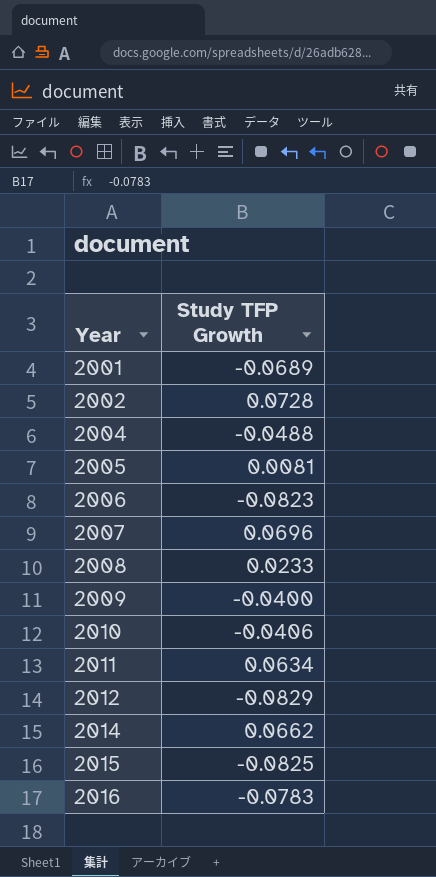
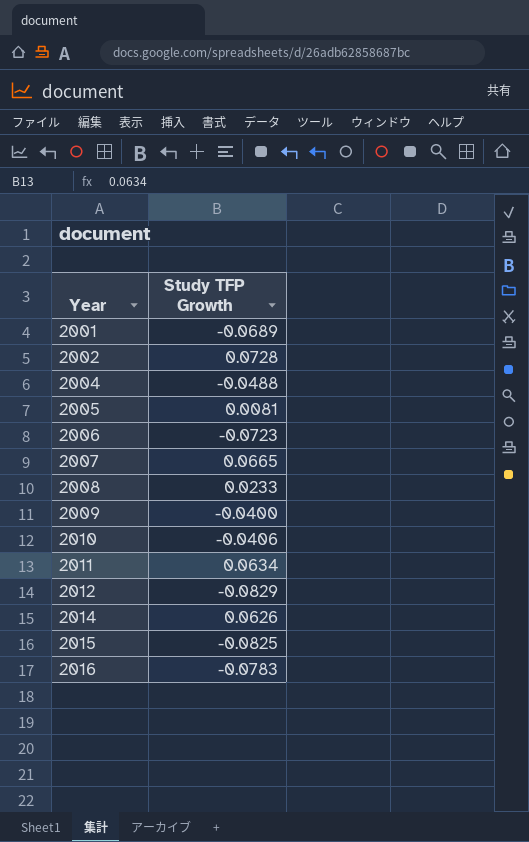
2006 | Study TFP Growth: -0.0823 -> -0.0723
2007 | Study TFP Growth: 0.0696 -> 0.0665
2014 | Study TFP Growth: 0.0662 -> 0.0626

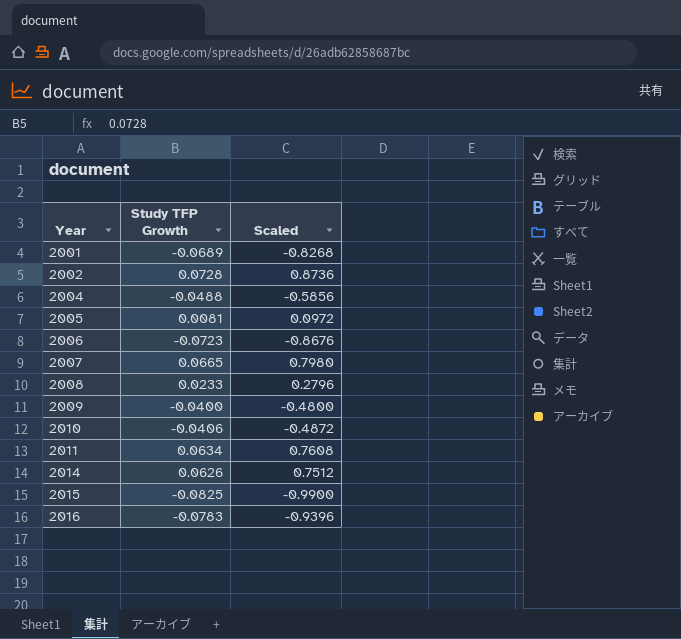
column Scaled | formula: none -> [Study TFP Growth] * 12
row 2012: -0.0829 -> none

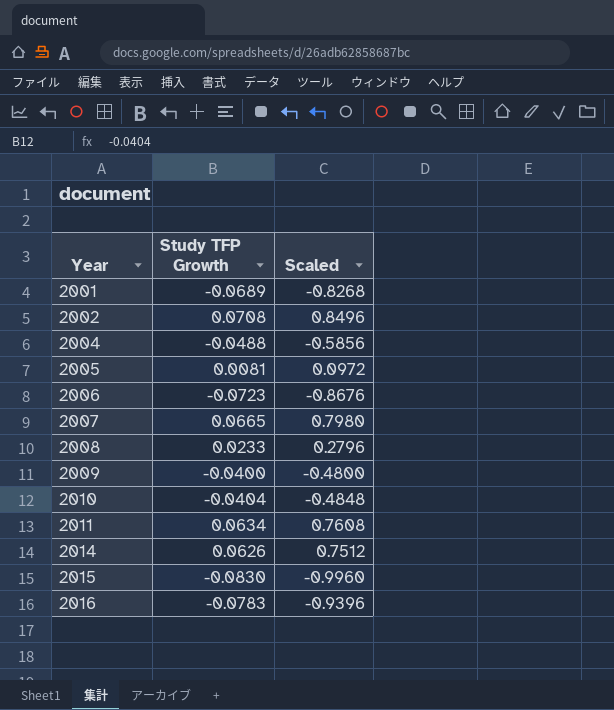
2002 | Study TFP Growth: 0.0728 -> 0.0708
2002 | Scaled: 0.8736 -> 0.8496
2010 | Study TFP Growth: -0.0406 -> -0.0404
2010 | Scaled: -0.4872 -> -0.4848
2015 | Study TFP Growth: -0.0825 -> -0.0830
2015 | Scaled: -0.9900 -> -0.9960

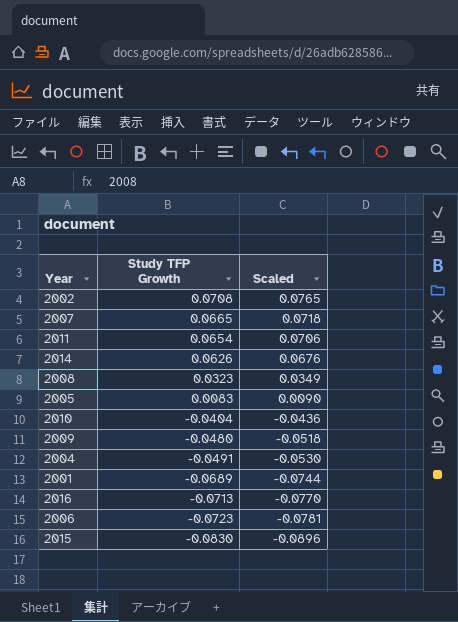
row order: Year ascending -> Study TFP Growth descending
column Scaled | formula: [Study TFP Growth] * 12 -> [Study TFP Growth] * 1.08
2011 | Study TFP Growth: 0.0634 -> 0.0654
2008 | Study TFP Growth: 0.0233 -> 0.0323
2005 | Study TFP Growth: 0.0081 -> 0.0083
2009 | Study TFP Growth: -0.0400 -> -0.0480
2004 | Study TFP Growth: -0.0488 -> -0.0491
2016 | Study TFP Growth: -0.0783 -> -0.0713

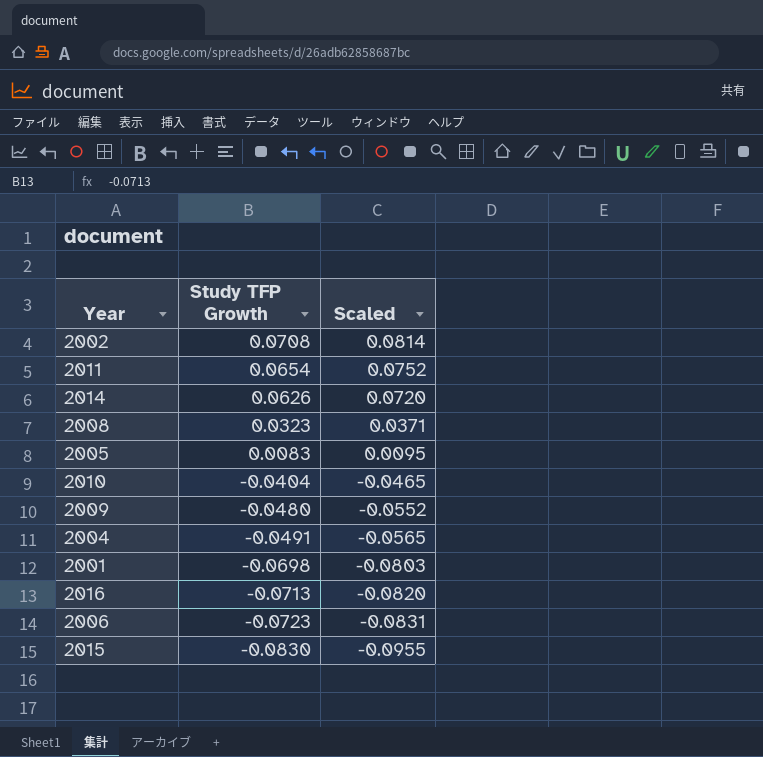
column Scaled | formula: [Study TFP Growth] * 1.08 -> [Study TFP Growth] * 1.15
row 2007: 0.0665 | 0.0718 -> none
2001 | Study TFP Growth: -0.0689 -> -0.0698

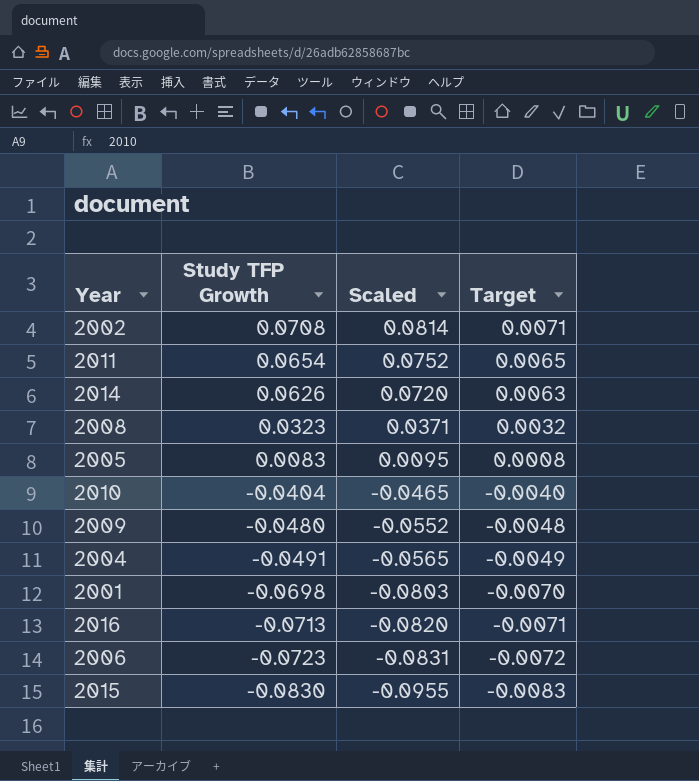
column Target | formula: none -> [Study TFP Growth] * 0.1

